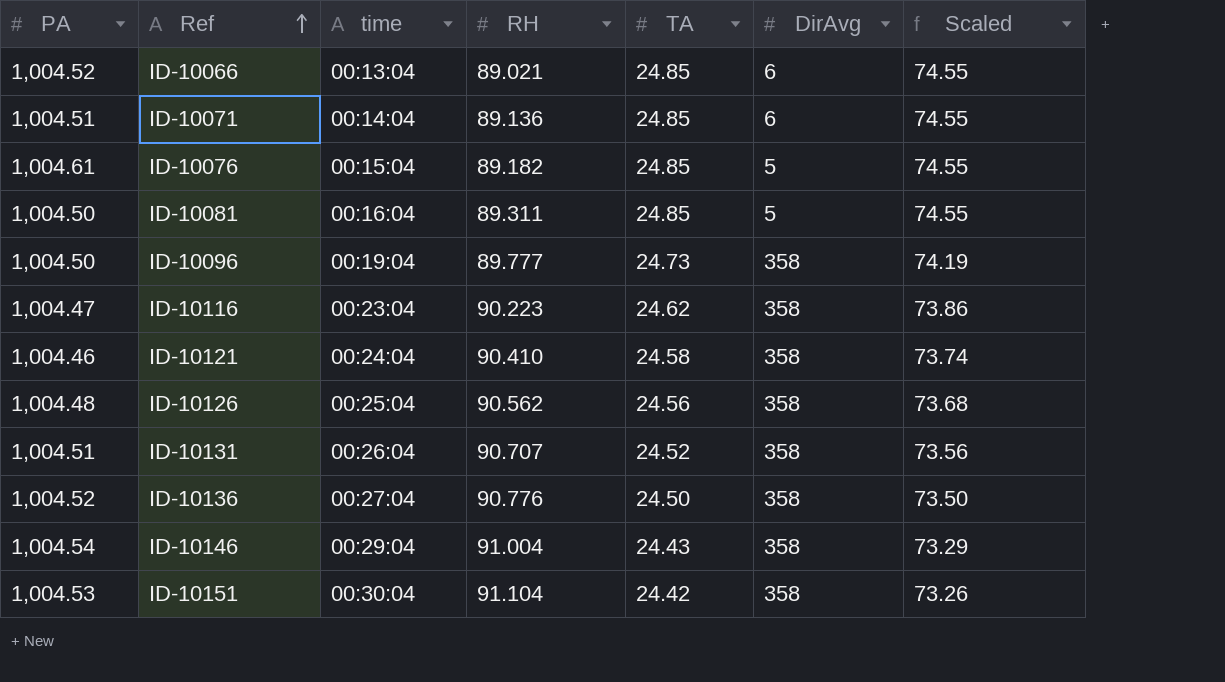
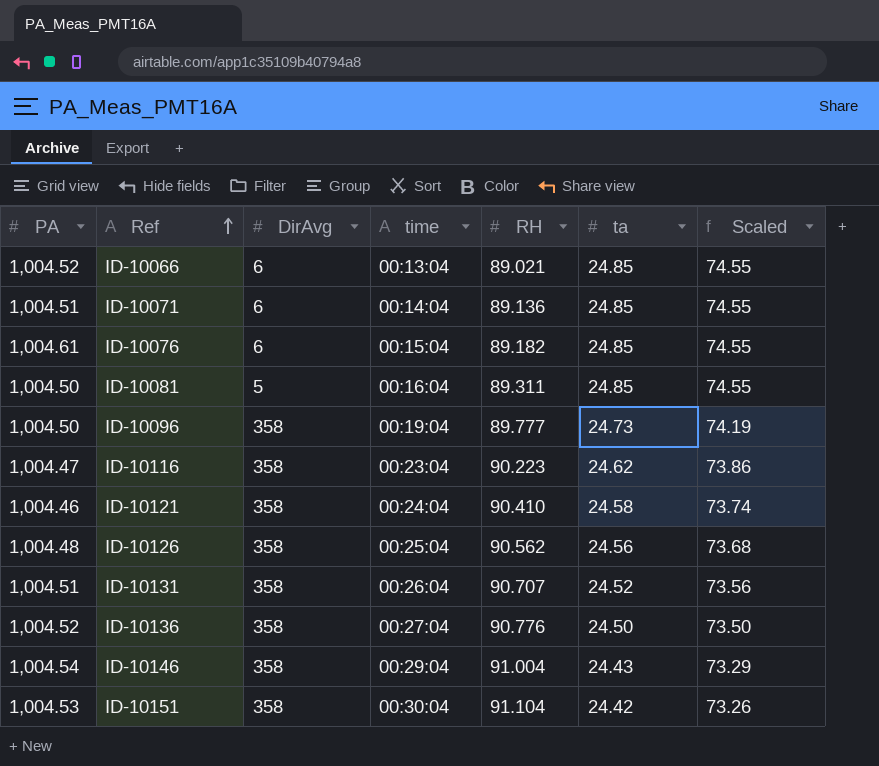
column DirAvg | position: 6 -> 3
column name: TA -> ta
ID-10076 | DirAvg: 5 -> 6

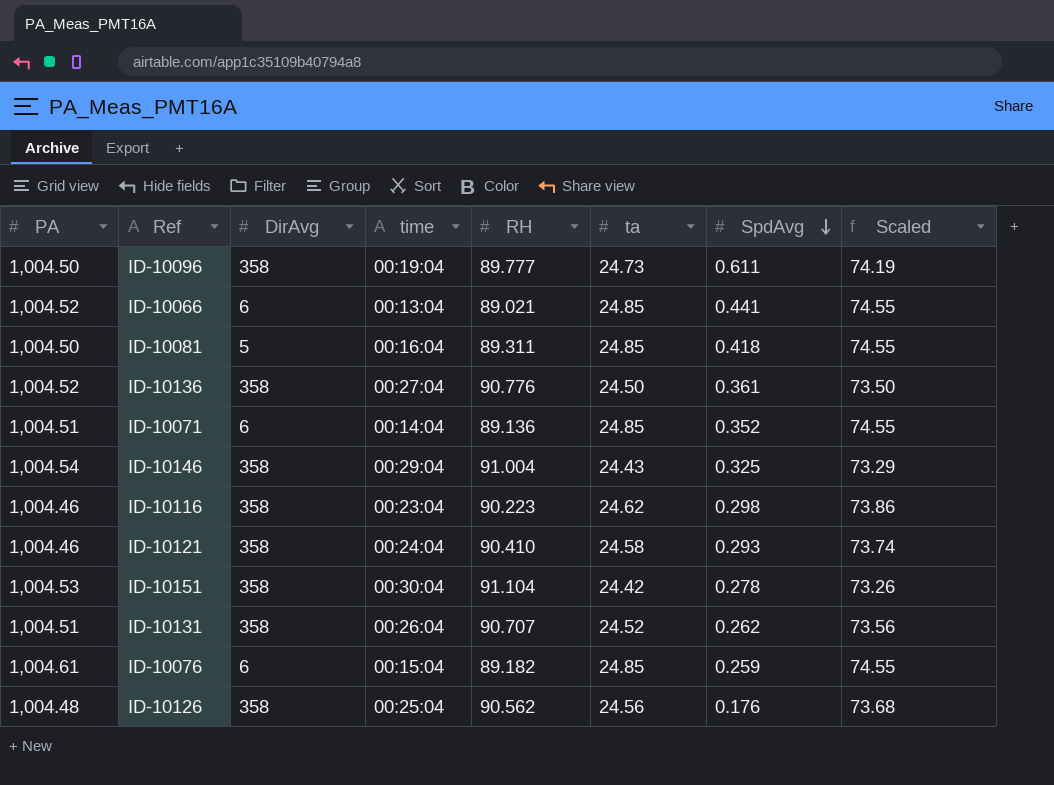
row order: Ref ascending -> SpdAvg descending
column SpdAvg | position: none -> 7
ID-10116 | PA: 1,004.47 -> 1,004.46

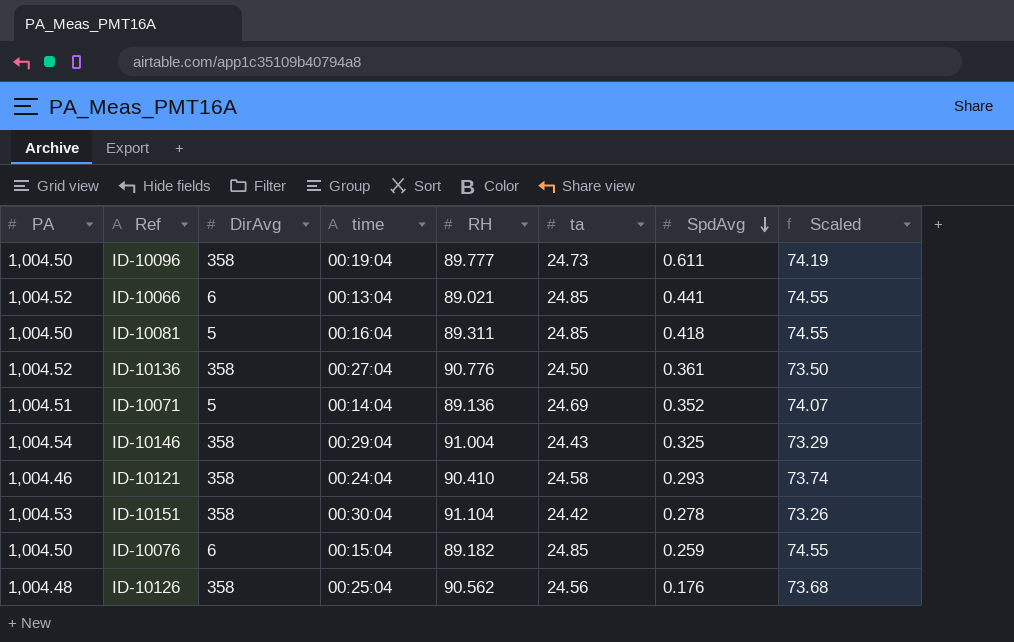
row ID-10116: 1,004.46 | 358 | 00:23:04 | 90.223 | 24.62 | 0.298 | 73.86 -> none
row ID-10131: 1,004.51 | 358 | 00:26:04 | 90.707 | 24.52 | 0.262 | 73.56 -> none
ID-10071 | DirAvg: 6 -> 5
ID-10071 | ta: 24.85 -> 24.69
ID-10071 | Scaled: 74.55 -> 74.07
ID-10076 | PA: 1,004.61 -> 1,004.50

